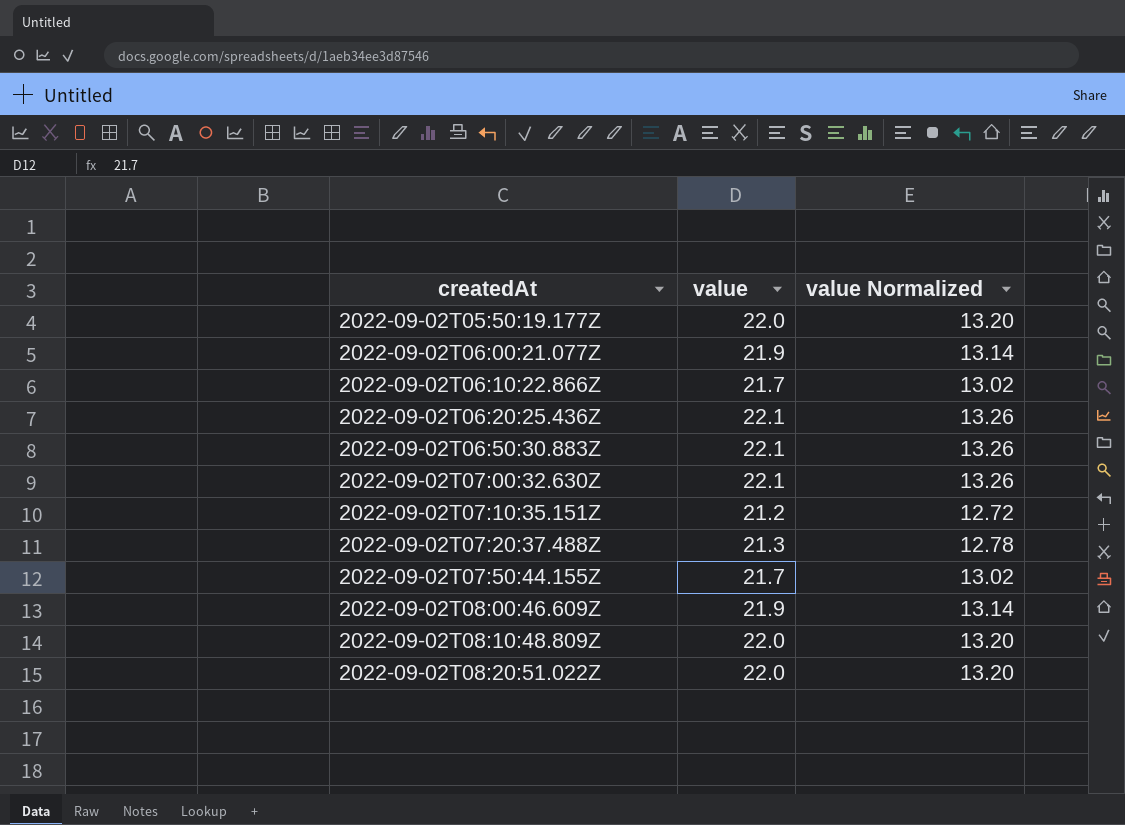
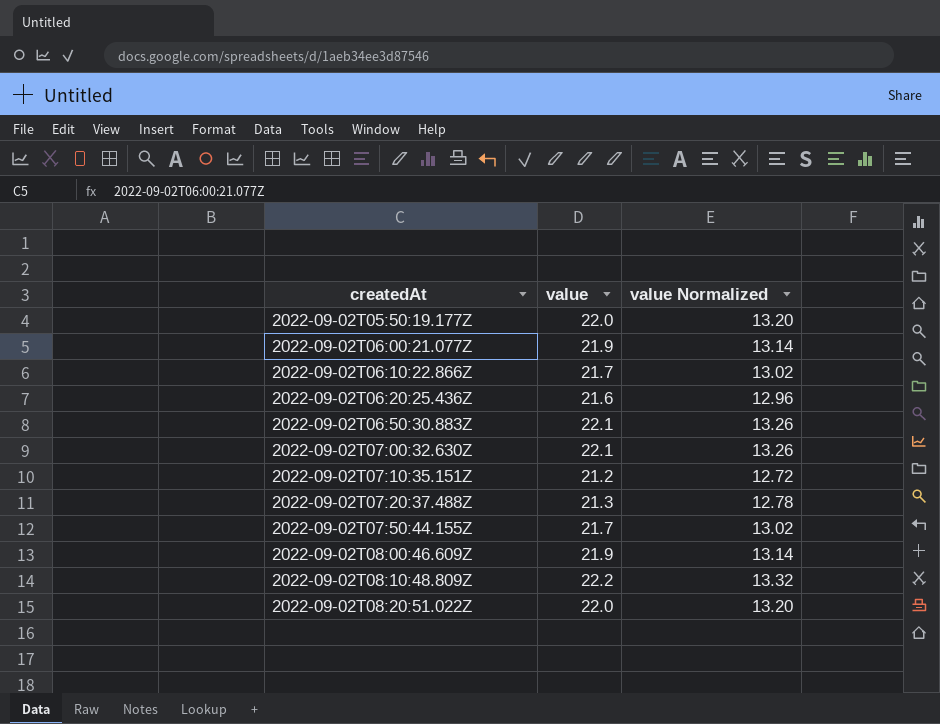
2022-09-02T06:20:25.436Z | value: 22.1 -> 21.6
2022-09-02T06:20:25.436Z | value Normalized: 13.26 -> 12.96
2022-09-02T08:10:48.809Z | value: 22.0 -> 22.2
2022-09-02T08:10:48.809Z | value Normalized: 13.20 -> 13.32

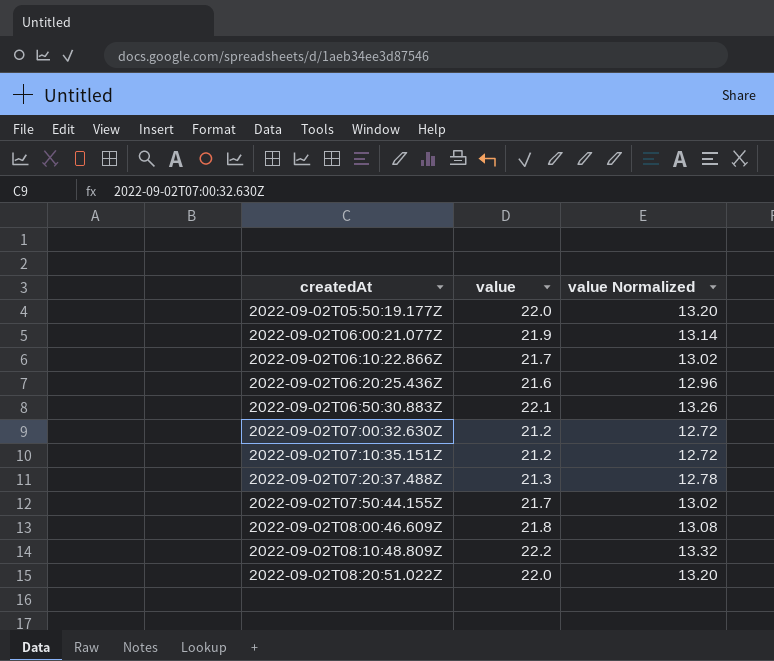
2022-09-02T07:00:32.630Z | value: 22.1 -> 21.2
2022-09-02T07:00:32.630Z | value Normalized: 13.26 -> 12.72
2022-09-02T08:00:46.609Z | value: 21.9 -> 21.8
2022-09-02T08:00:46.609Z | value Normalized: 13.14 -> 13.08

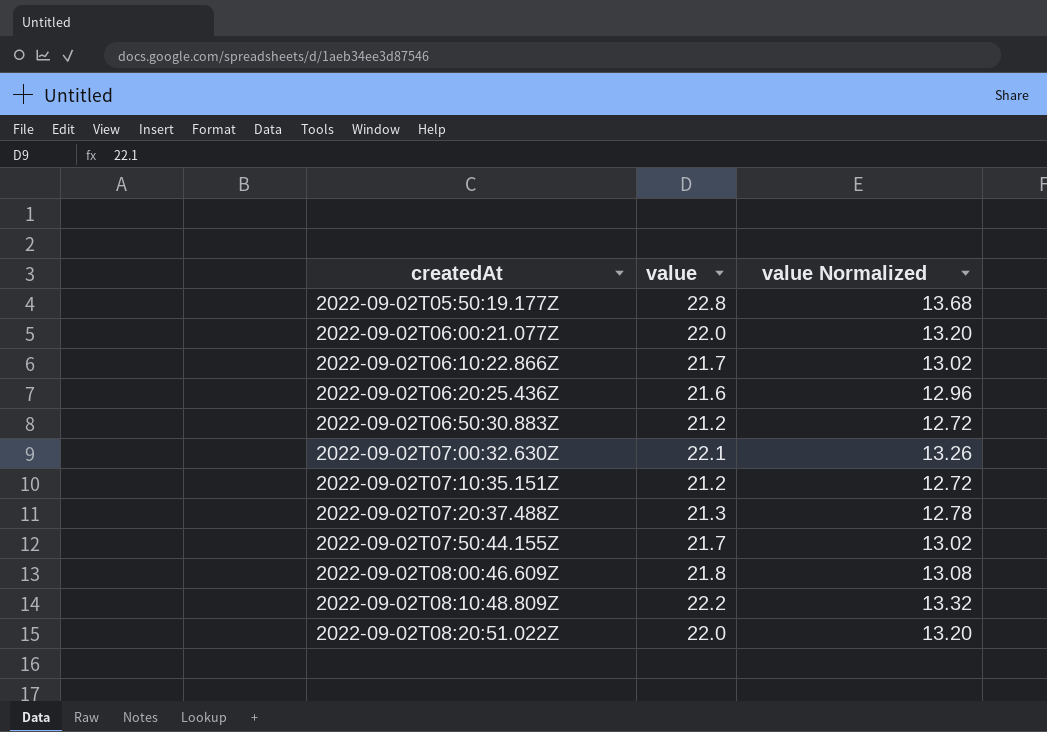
2022-09-02T05:50:19.177Z | value: 22.0 -> 22.8
2022-09-02T05:50:19.177Z | value Normalized: 13.20 -> 13.68
2022-09-02T06:00:21.077Z | value: 21.9 -> 22.0
2022-09-02T06:00:21.077Z | value Normalized: 13.14 -> 13.20
2022-09-02T06:50:30.883Z | value: 22.1 -> 21.2
2022-09-02T06:50:30.883Z | value Normalized: 13.26 -> 12.72
2022-09-02T07:00:32.630Z | value: 21.2 -> 22.1
2022-09-02T07:00:32.630Z | value Normalized: 12.72 -> 13.26

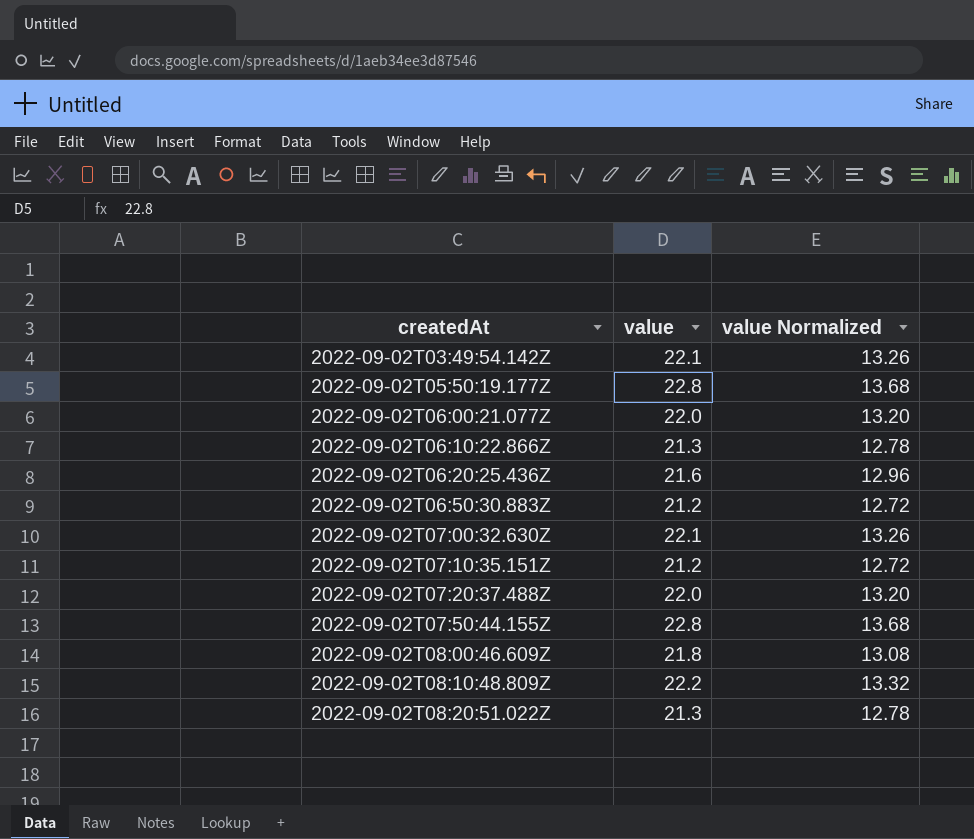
row 2022-09-02T03:49:54.142Z: none -> 22.1 | 13.26
2022-09-02T06:10:22.866Z | value: 21.7 -> 21.3
2022-09-02T06:10:22.866Z | value Normalized: 13.02 -> 12.78
2022-09-02T07:20:37.488Z | value: 21.3 -> 22.0
2022-09-02T07:20:37.488Z | value Normalized: 12.78 -> 13.20
2022-09-02T07:50:44.155Z | value: 21.7 -> 22.8
2022-09-02T07:50:44.155Z | value Normalized: 13.02 -> 13.68
2022-09-02T08:20:51.022Z | value: 22.0 -> 21.3
2022-09-02T08:20:51.022Z | value Normalized: 13.20 -> 12.78

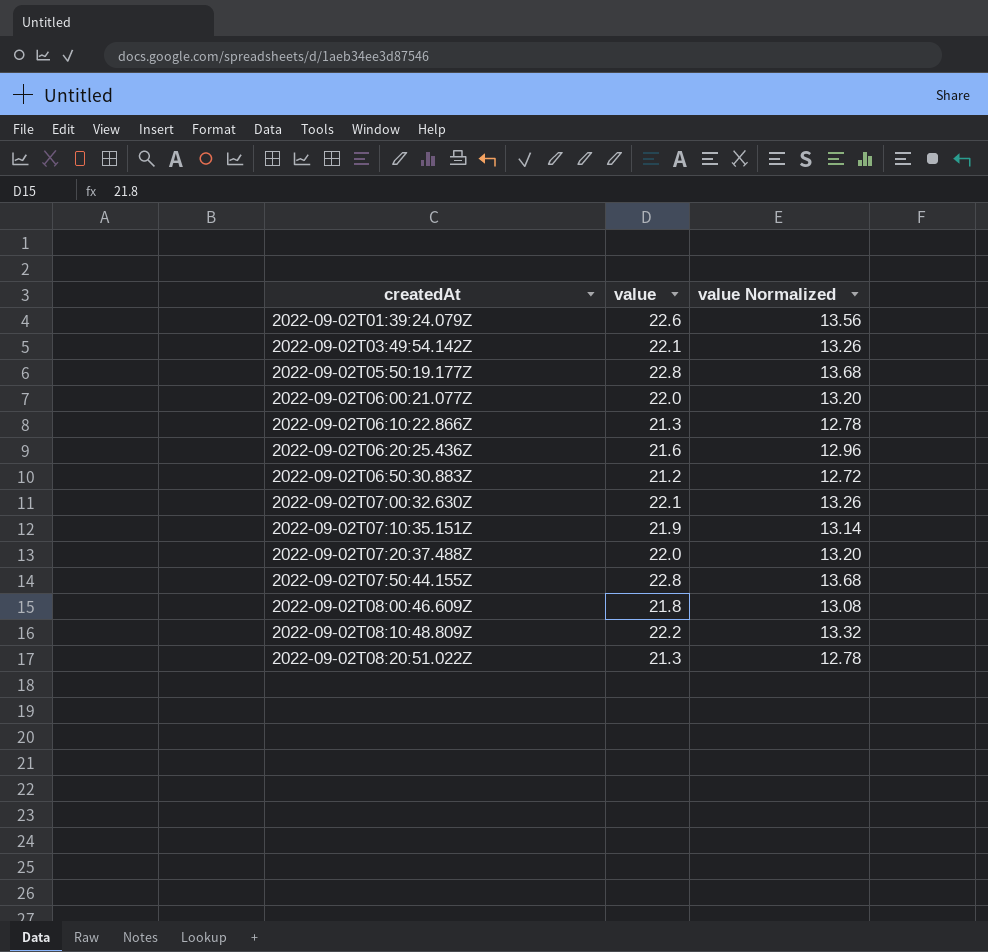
row 2022-09-02T01:39:24.079Z: none -> 22.6 | 13.56
2022-09-02T07:10:35.151Z | value: 21.2 -> 21.9
2022-09-02T07:10:35.151Z | value Normalized: 12.72 -> 13.14

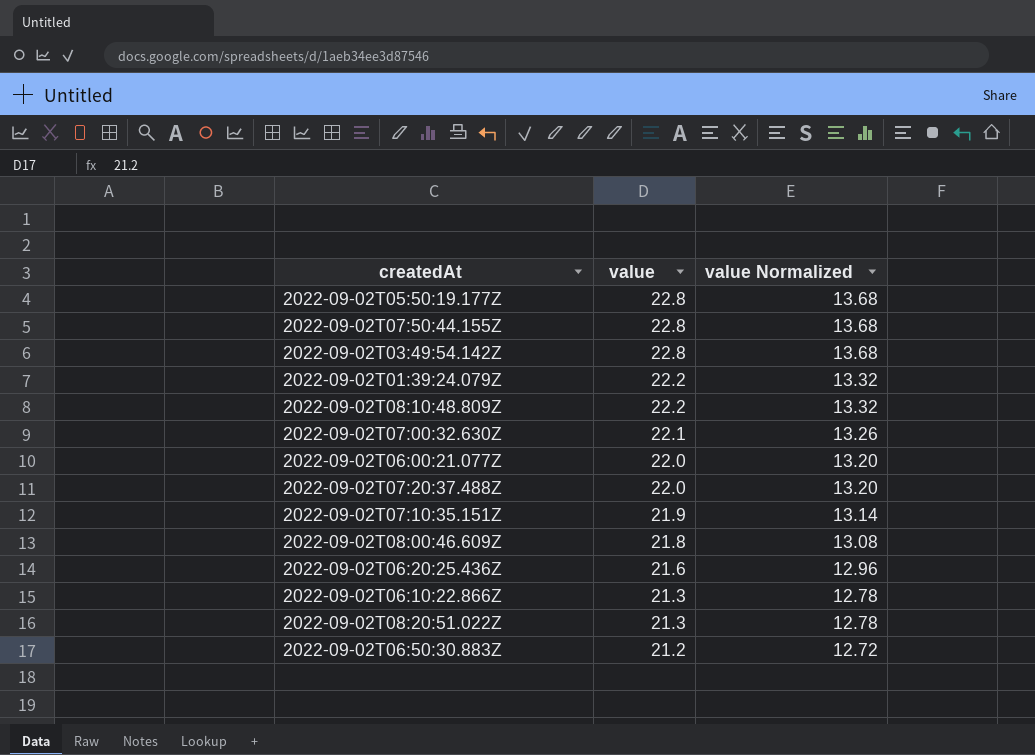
row order: createdAt ascending -> value descending
2022-09-02T03:49:54.142Z | value: 22.1 -> 22.8
2022-09-02T03:49:54.142Z | value Normalized: 13.26 -> 13.68
2022-09-02T01:39:24.079Z | value: 22.6 -> 22.2
2022-09-02T01:39:24.079Z | value Normalized: 13.56 -> 13.32

